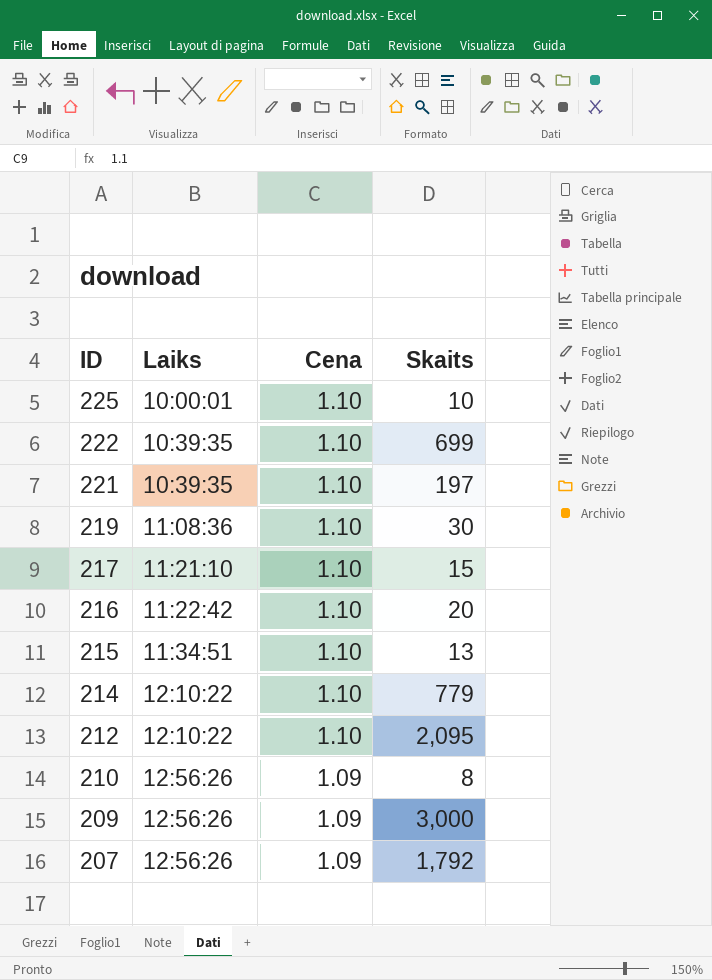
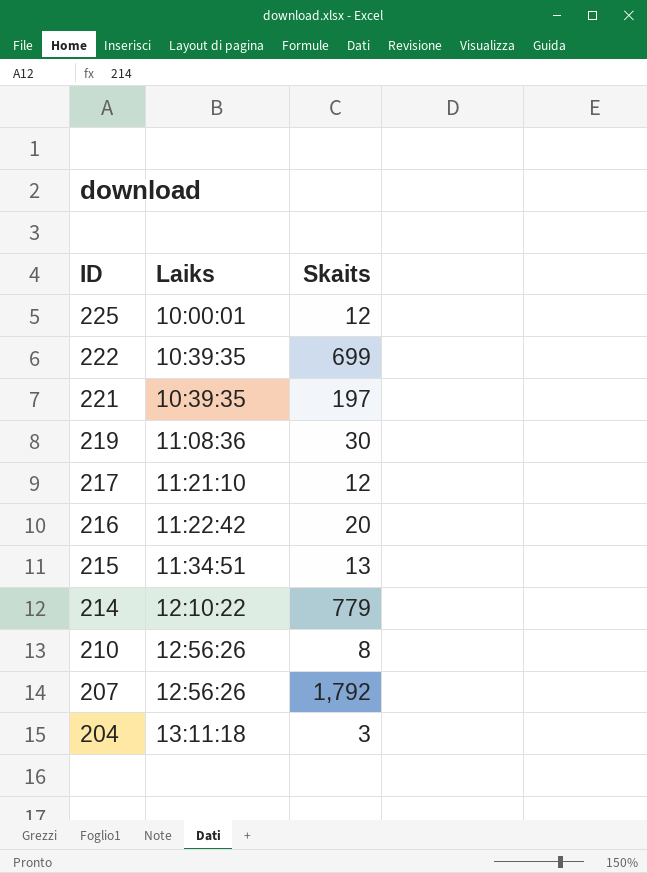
column Cena | position: 3 -> none
row 212: 12:10:22 | 1.10 | 2,095 -> none
row 209: 12:56:26 | 1.09 | 3,000 -> none
225 | Skaits: 10 -> 12
217 | Skaits: 15 -> 12
row 204: none -> 13:11:18 | 3

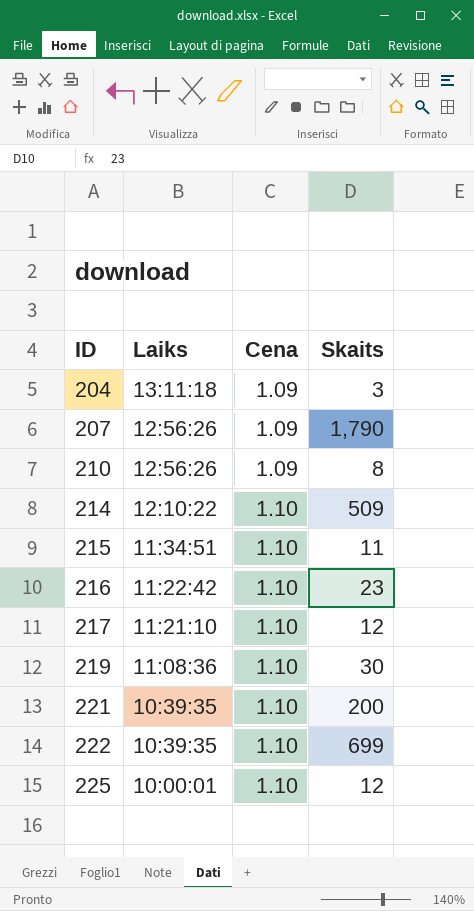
row order: ID descending -> ID ascending
column Cena | position: none -> 3
207 | Skaits: 1,792 -> 1,790
214 | Skaits: 779 -> 509
215 | Skaits: 13 -> 11
216 | Skaits: 20 -> 23
221 | Skaits: 197 -> 200

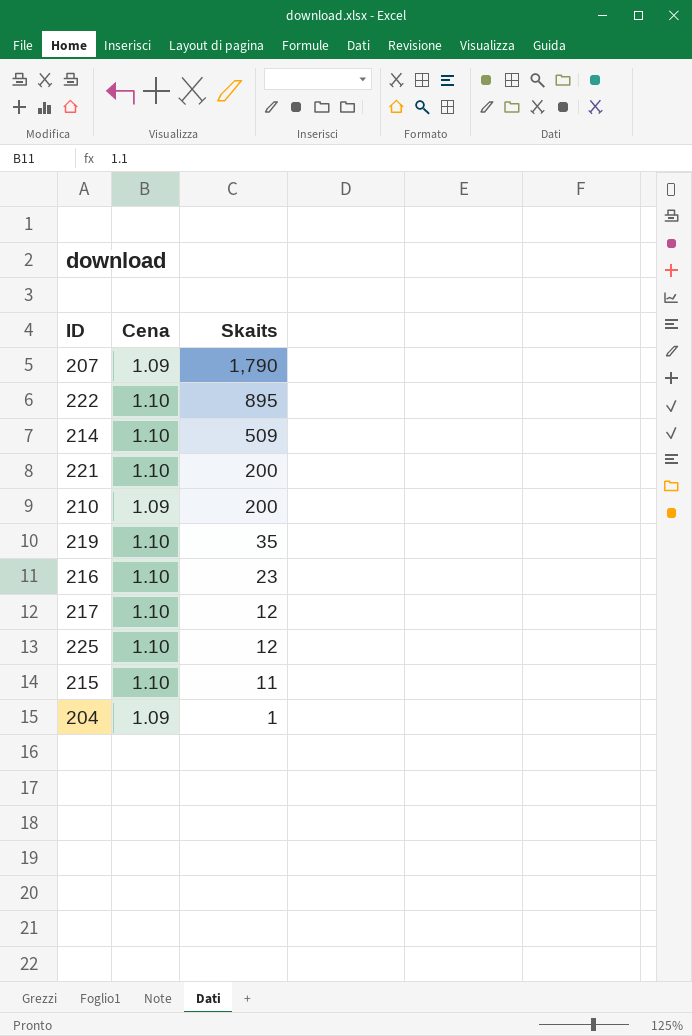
row order: ID ascending -> Skaits descending
column Laiks | position: 2 -> none
222 | Skaits: 699 -> 895
210 | Skaits: 8 -> 200
219 | Skaits: 30 -> 35
204 | Skaits: 3 -> 1

